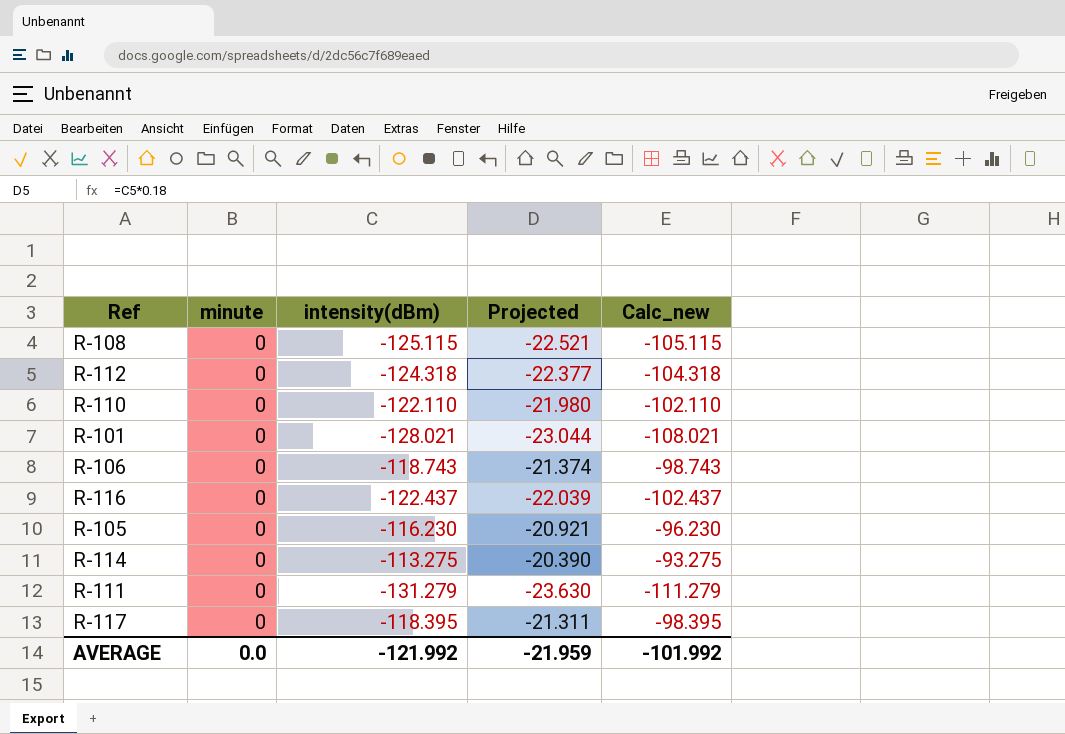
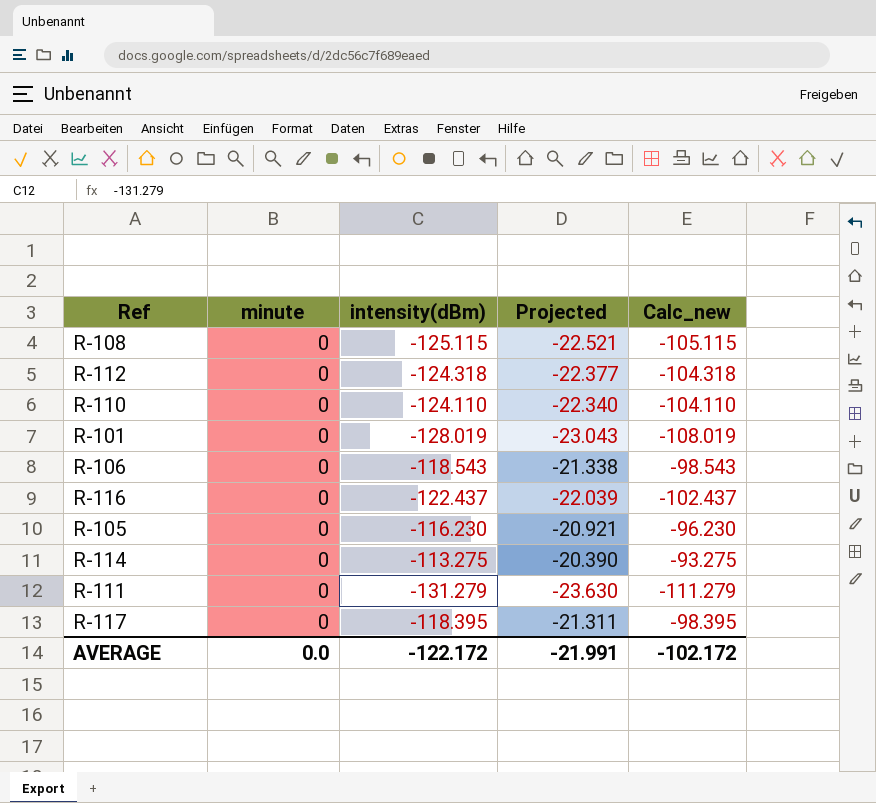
R-110 | intensity(dBm): -122.110 -> -124.110
R-110 | Projected: -21.980 -> -22.340
R-110 | Calc_new: -102.110 -> -104.110
R-101 | intensity(dBm): -128.021 -> -128.019
R-101 | Projected: -23.044 -> -23.043
R-101 | Calc_new: -108.021 -> -108.019
R-106 | intensity(dBm): -118.743 -> -118.543
R-106 | Projected: -21.374 -> -21.338
R-106 | Calc_new: -98.743 -> -98.543
AVERAGE | intensity(dBm): -121.992 -> -122.172
AVERAGE | Projected: -21.959 -> -21.991
AVERAGE | Calc_new: -101.992 -> -102.172

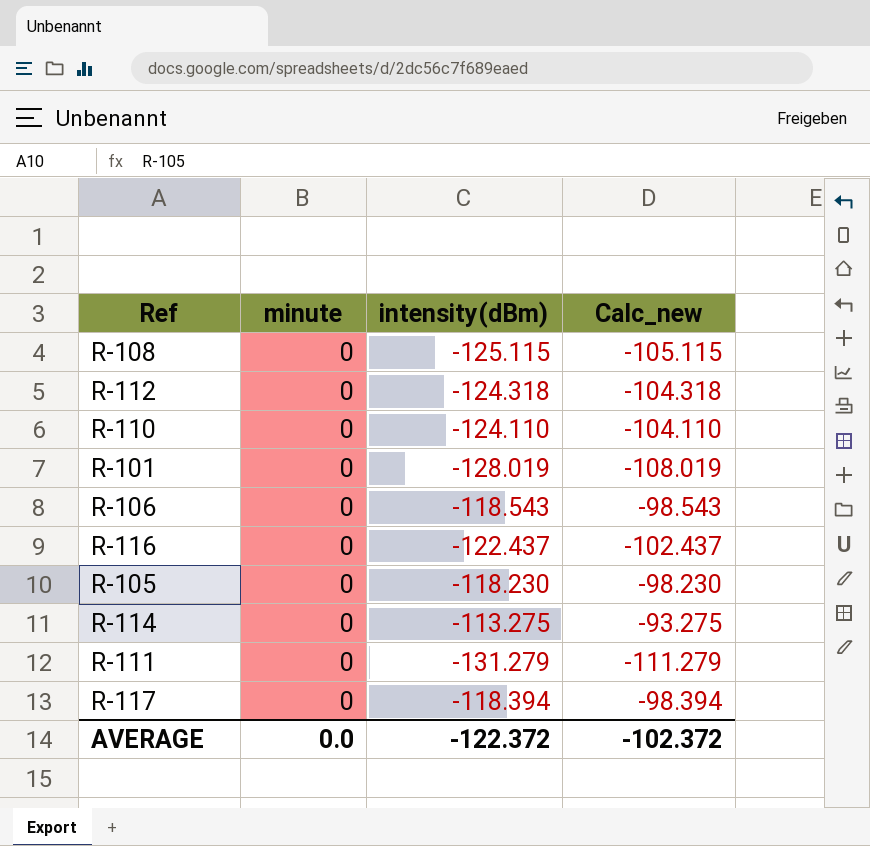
column Projected | formula: [intensity(dBm)] * 0.18 -> none
R-105 | intensity(dBm): -116.230 -> -118.230
R-105 | Calc_new: -96.230 -> -98.230
R-117 | intensity(dBm): -118.395 -> -118.394
R-117 | Calc_new: -98.395 -> -98.394
AVERAGE | intensity(dBm): -122.172 -> -122.372
AVERAGE | Calc_new: -102.172 -> -102.372

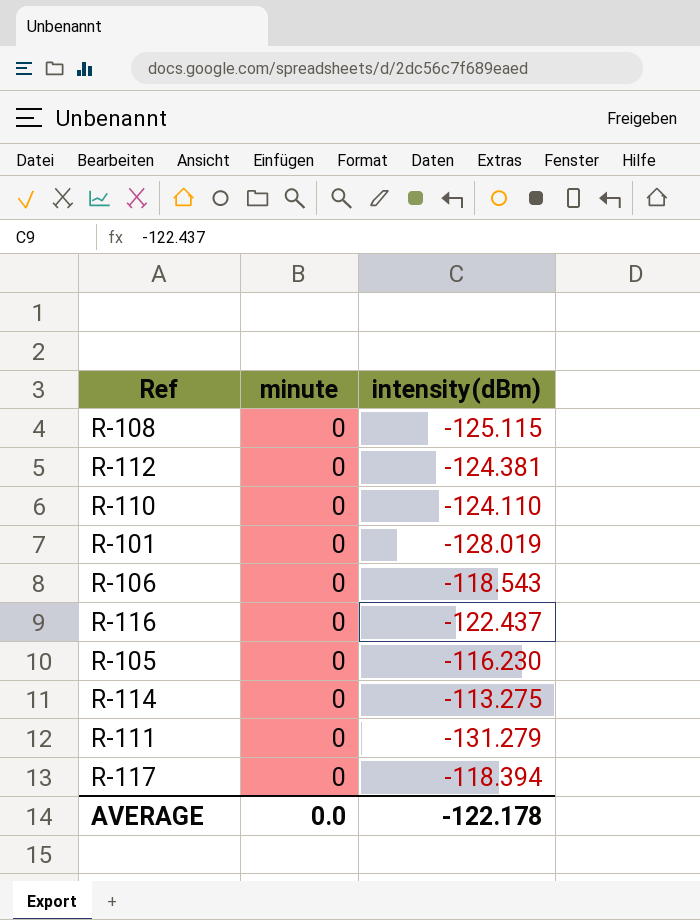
column Calc_new | formula: [intensity(dBm)] + 20 -> none
R-112 | intensity(dBm): -124.318 -> -124.381
R-105 | intensity(dBm): -118.230 -> -116.230
AVERAGE | intensity(dBm): -122.372 -> -122.178

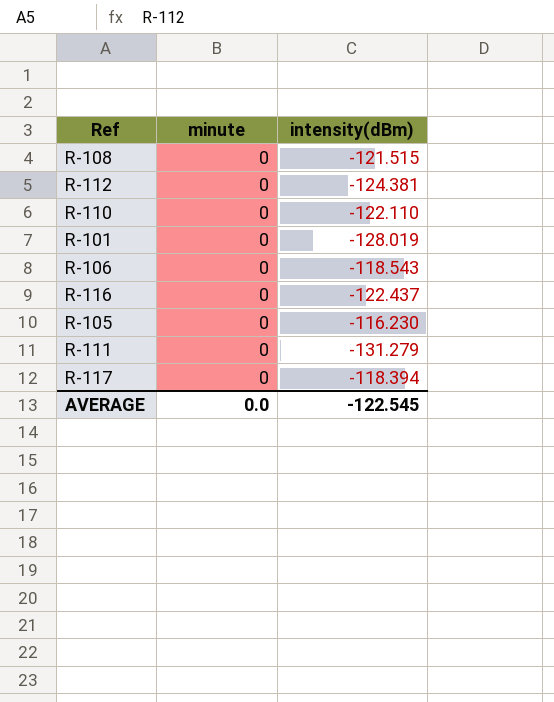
row R-114: 0 | -113.275 -> none
R-108 | intensity(dBm): -125.115 -> -121.515
R-110 | intensity(dBm): -124.110 -> -122.110
AVERAGE | intensity(dBm): -122.178 -> -122.545

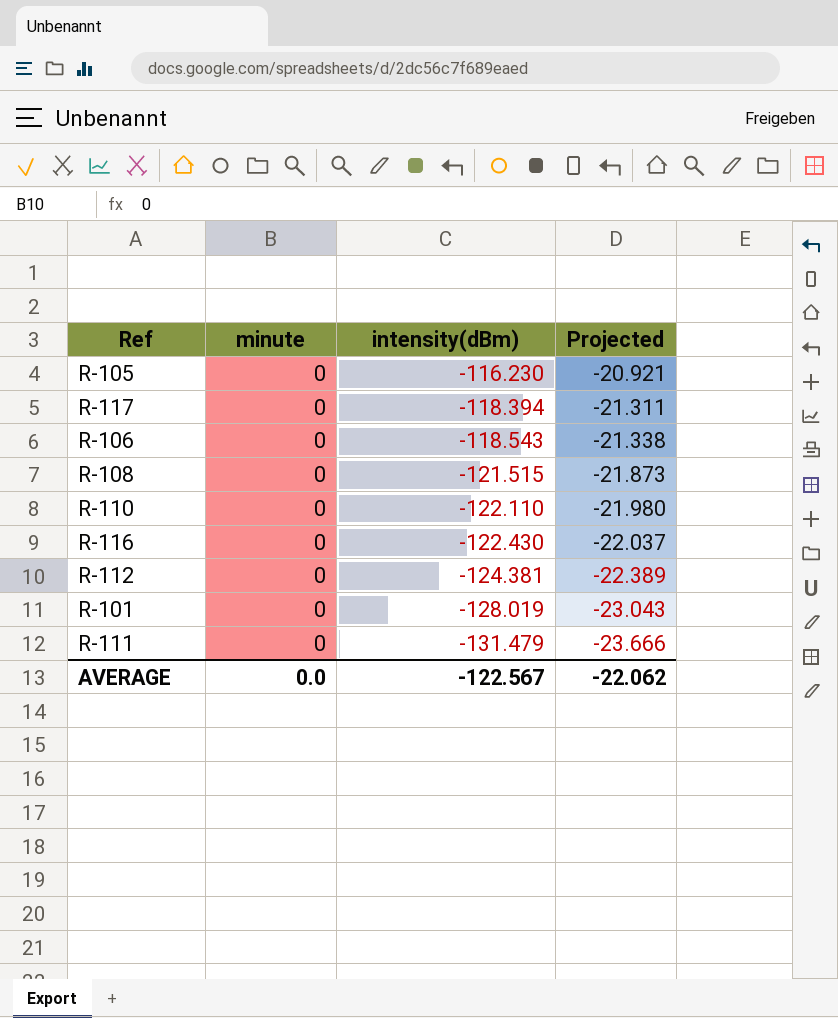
row order: none -> intensity(dBm) descending
column Projected | formula: none -> [intensity(dBm)] * 0.18
R-116 | intensity(dBm): -122.437 -> -122.430
R-111 | intensity(dBm): -131.279 -> -131.479
AVERAGE | intensity(dBm): -122.545 -> -122.567

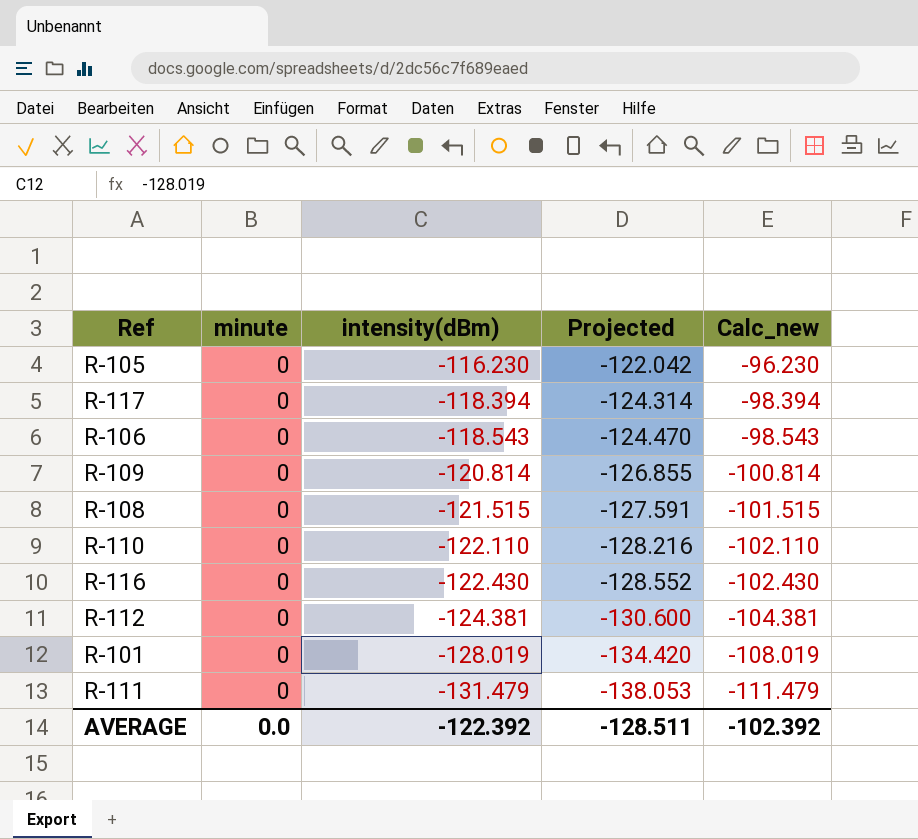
column Projected | formula: [intensity(dBm)] * 0.18 -> [intensity(dBm)] * 1.05
column Calc_new | formula: none -> [intensity(dBm)] + 20
row R-109: none -> 0 | -120.814 | -126.855 | -100.814
AVERAGE | intensity(dBm): -122.567 -> -122.392
AVERAGE | Projected: -22.062 -> -128.511

